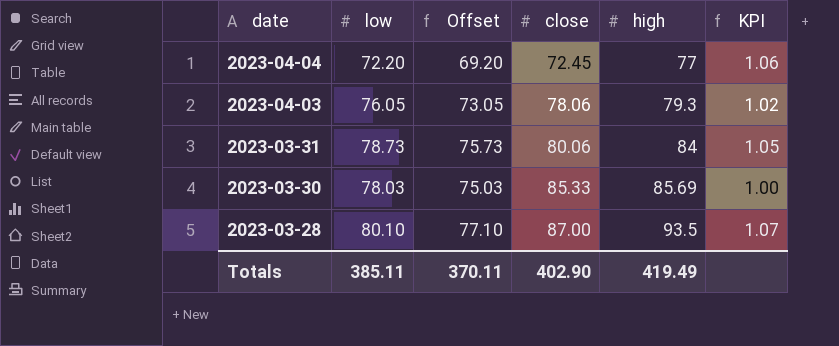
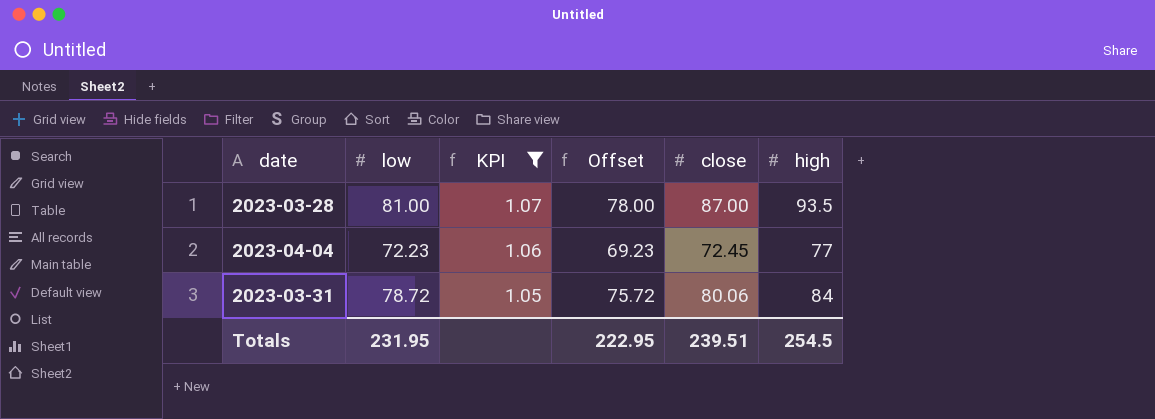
filter: none -> KPI >= 1.05
row order: date descending -> KPI descending
column KPI | position: 6 -> 3
2023-03-28 | low: 80.10 -> 81.00
2023-03-28 | Offset: 77.10 -> 78.00
2023-04-04 | low: 72.20 -> 72.23
2023-04-04 | Offset: 69.20 -> 69.23
2023-03-31 | low: 78.73 -> 78.72
2023-03-31 | Offset: 75.73 -> 75.72
Totals | low: 385.11 -> 231.95
Totals | Offset: 370.11 -> 222.95
Totals | close: 402.90 -> 239.51
Totals | high: 419.49 -> 254.5

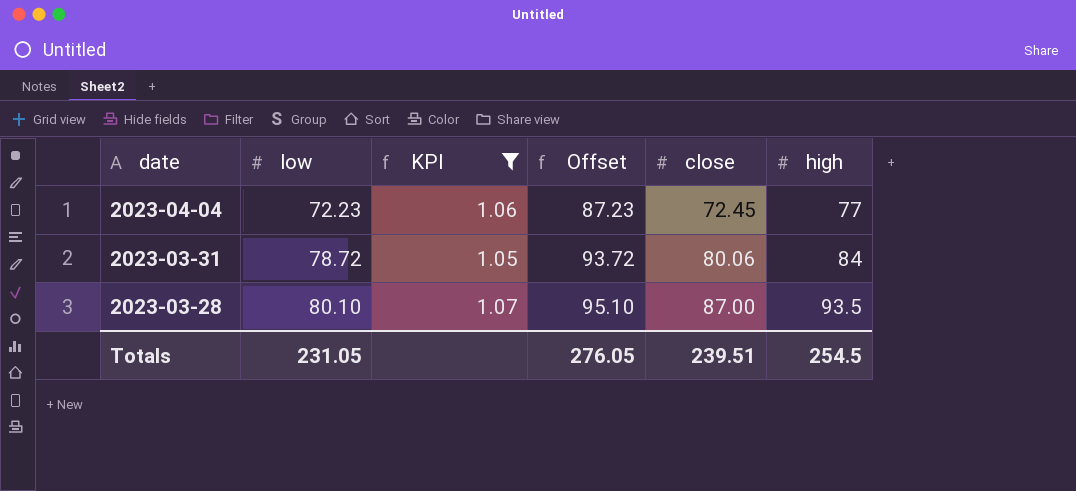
row order: KPI descending -> date descending
column Offset | formula: [low] - 3 -> [low] + 15
2023-03-28 | low: 81.00 -> 80.10
Totals | low: 231.95 -> 231.05
Totals | Offset: 222.95 -> 276.05

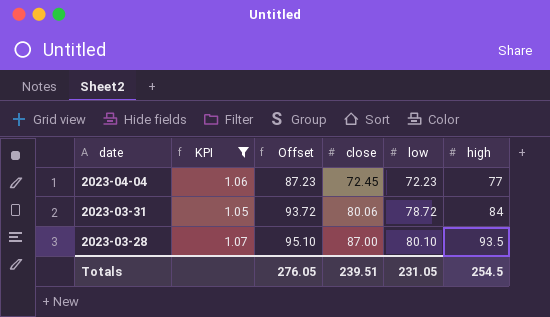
column low | position: 2 -> 5

